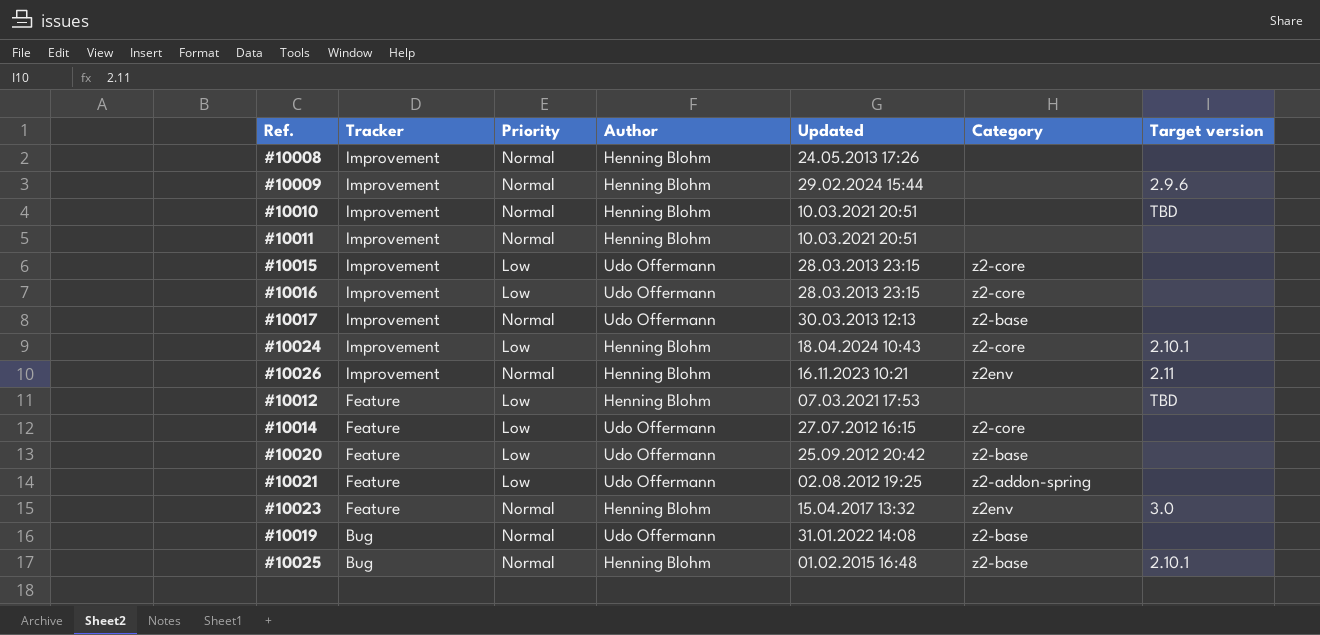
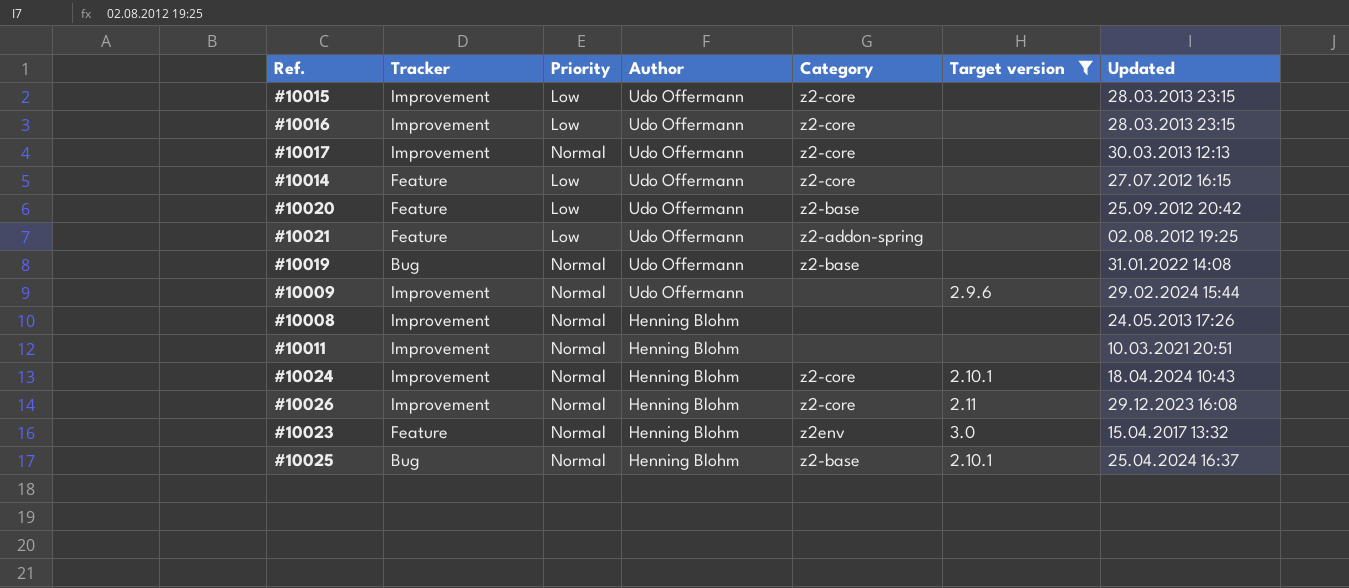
filter: none -> Target version != TBD
row order: Tracker descending -> Author descending
column Updated | position: 5 -> 7
#10017 | Category: z2-base -> z2-core
#10009 | Author: Henning Blohm -> Udo Offermann
#10024 | Priority: Low -> Normal
#10026 | Category: z2env -> z2-core
#10026 | Updated: 16.11.2023 10:21 -> 29.12.2023 16:08
#10025 | Updated: 01.02.2015 16:48 -> 25.04.2024 16:37

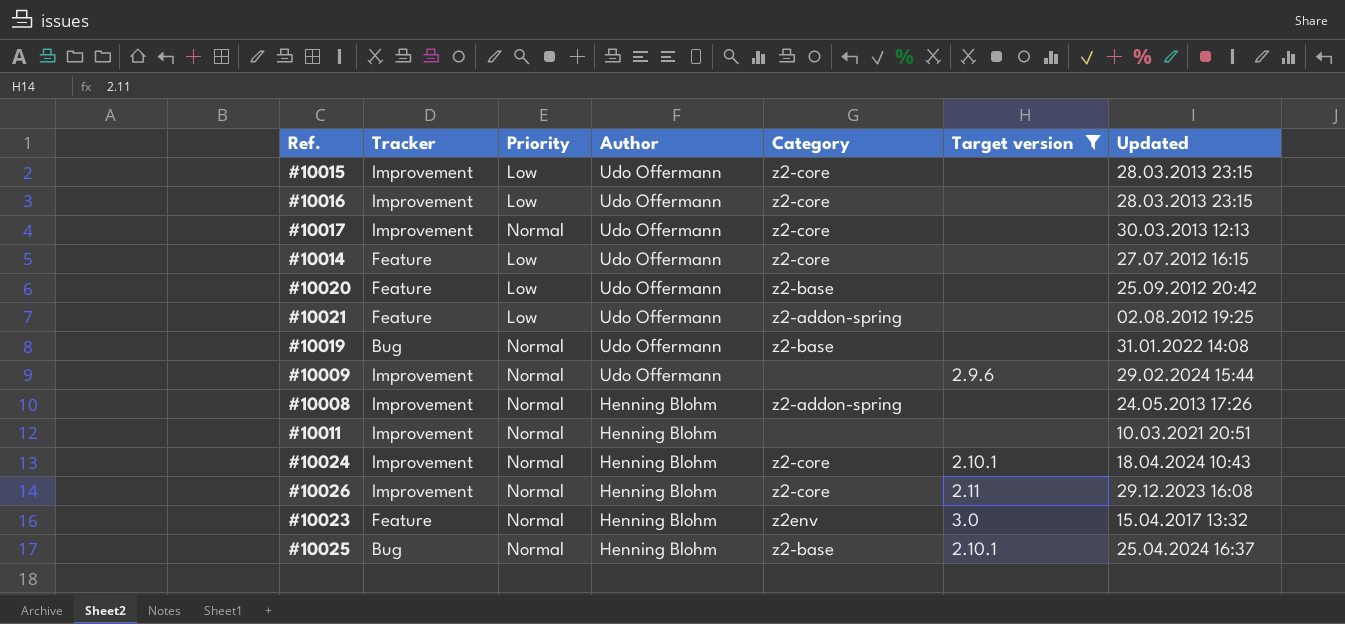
#10008 | Category: none -> z2-addon-spring

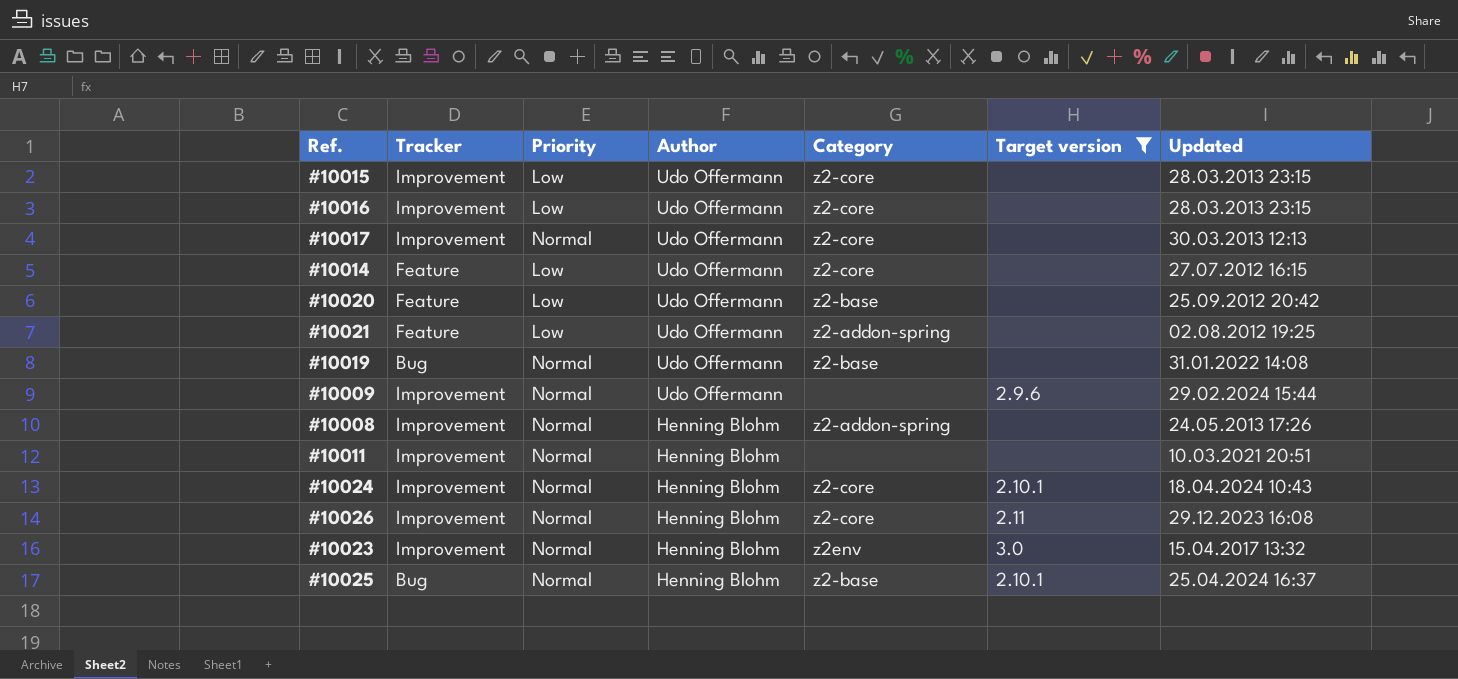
#10023 | Tracker: Feature -> Improvement

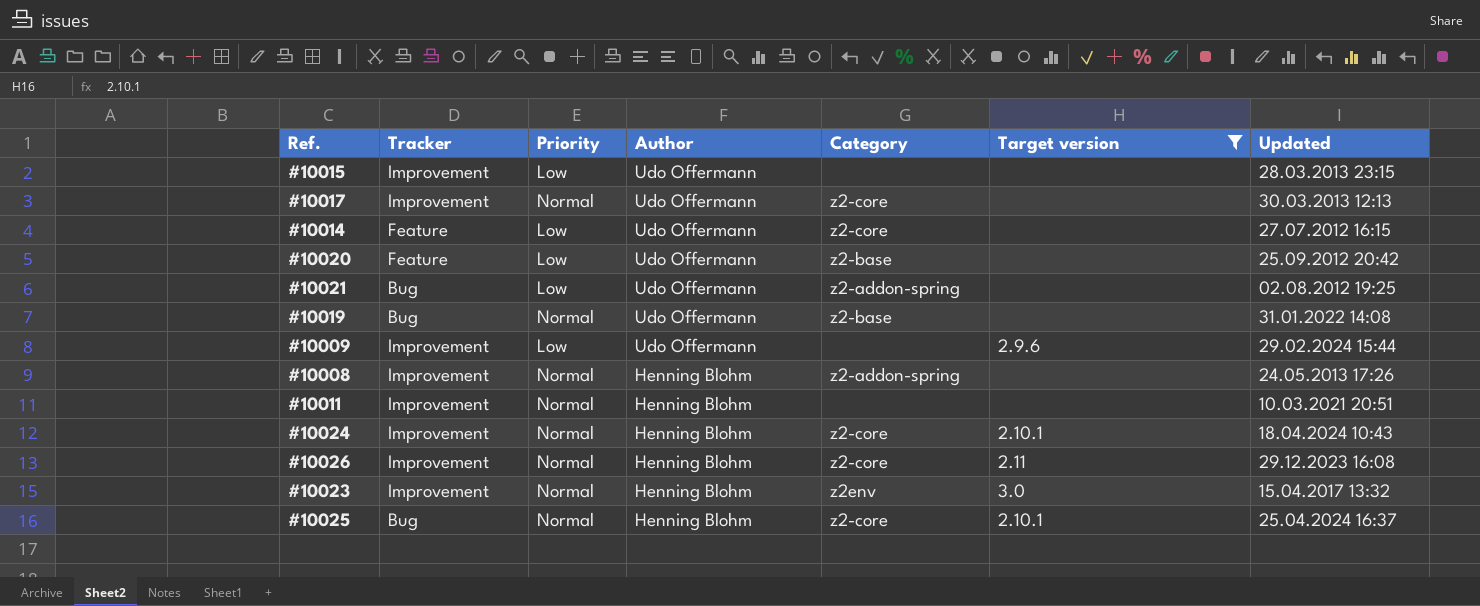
row #10016: Improvement | Low | Udo Offermann | z2-core | none | 28.03.2013 23:15 -> none
#10015 | Category: z2-core -> none
#10021 | Tracker: Feature -> Bug
#10009 | Priority: Normal -> Low
#10025 | Category: z2-base -> z2-core

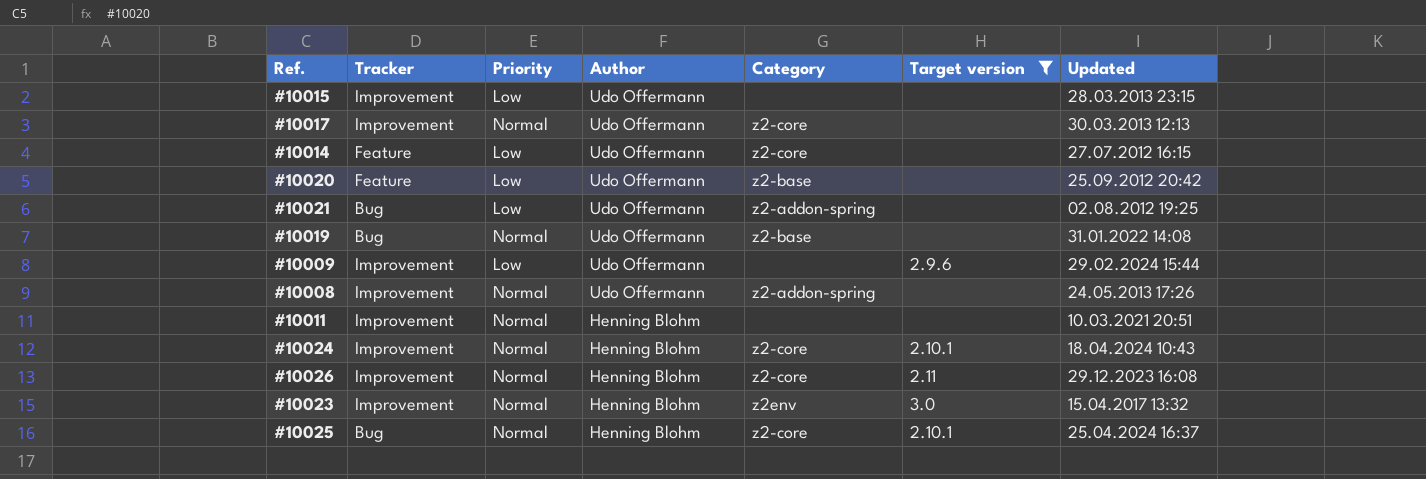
#10008 | Author: Henning Blohm -> Udo Offermann

